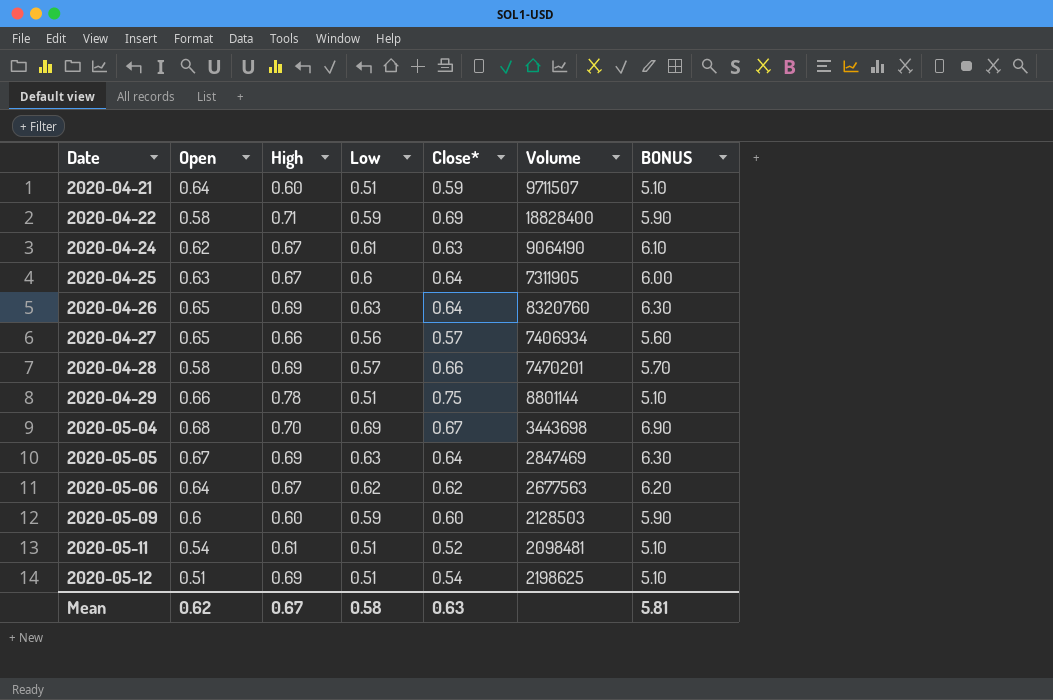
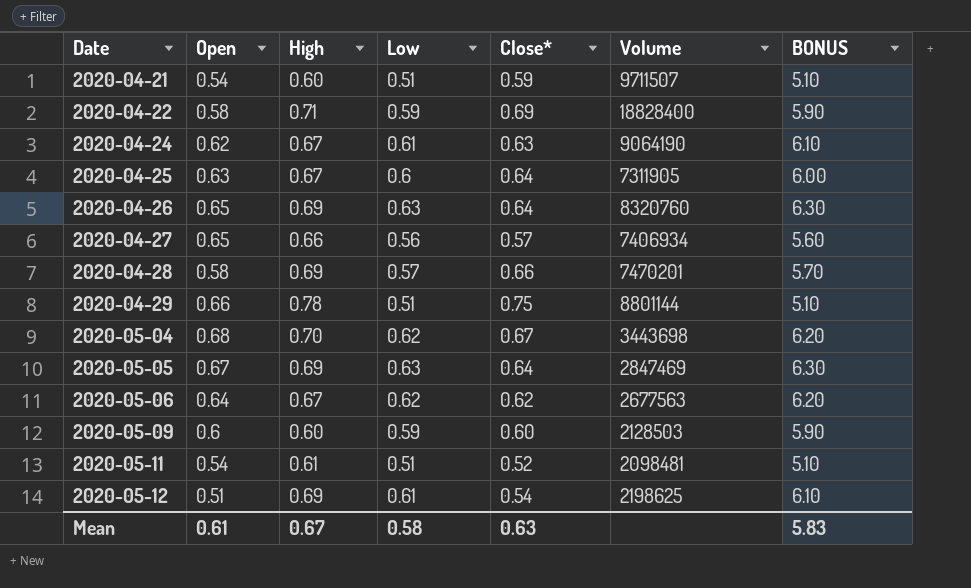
2020-04-21 | Open: 0.64 -> 0.54
2020-05-04 | Low: 0.69 -> 0.62
2020-05-04 | BONUS: 6.90 -> 6.20
2020-05-12 | Low: 0.51 -> 0.61
2020-05-12 | BONUS: 5.10 -> 6.10
Mean | Open: 0.62 -> 0.61
Mean | BONUS: 5.81 -> 5.83

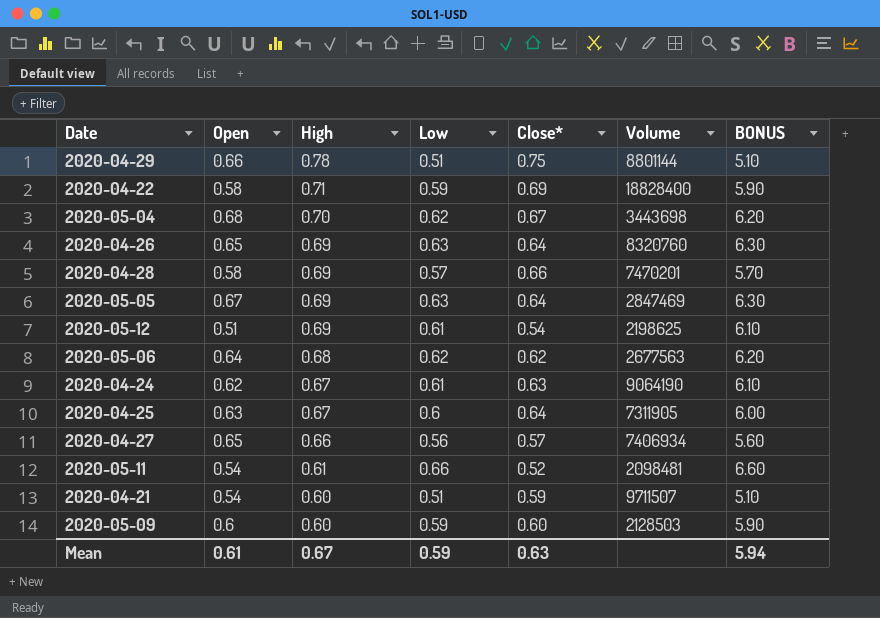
row order: Date ascending -> High descending
2020-05-06 | High: 0.67 -> 0.68
2020-05-11 | Low: 0.51 -> 0.66
2020-05-11 | BONUS: 5.10 -> 6.60
Mean | Low: 0.58 -> 0.59
Mean | BONUS: 5.83 -> 5.94

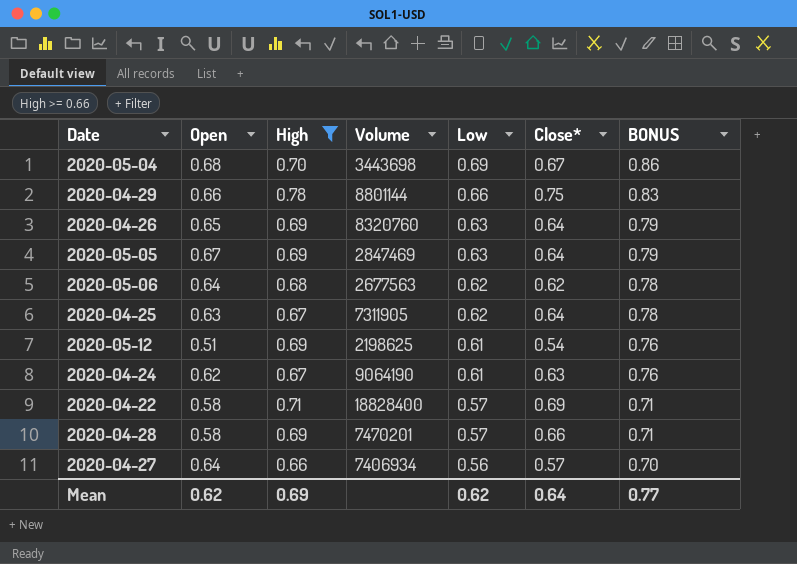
filter: none -> High >= 0.66
row order: High descending -> Low descending
column Volume | position: 6 -> 4
column BONUS | formula: [Low] * 10 -> [Low] * 1.25
2020-05-04 | Low: 0.62 -> 0.69
2020-04-29 | Low: 0.51 -> 0.66
2020-04-25 | Low: 0.6 -> 0.62
2020-04-22 | Low: 0.59 -> 0.57
2020-04-27 | Open: 0.65 -> 0.64
Mean | Open: 0.61 -> 0.62
Mean | High: 0.67 -> 0.69
Mean | Low: 0.59 -> 0.62
Mean | Close*: 0.63 -> 0.64
Mean | BONUS: 5.94 -> 0.77

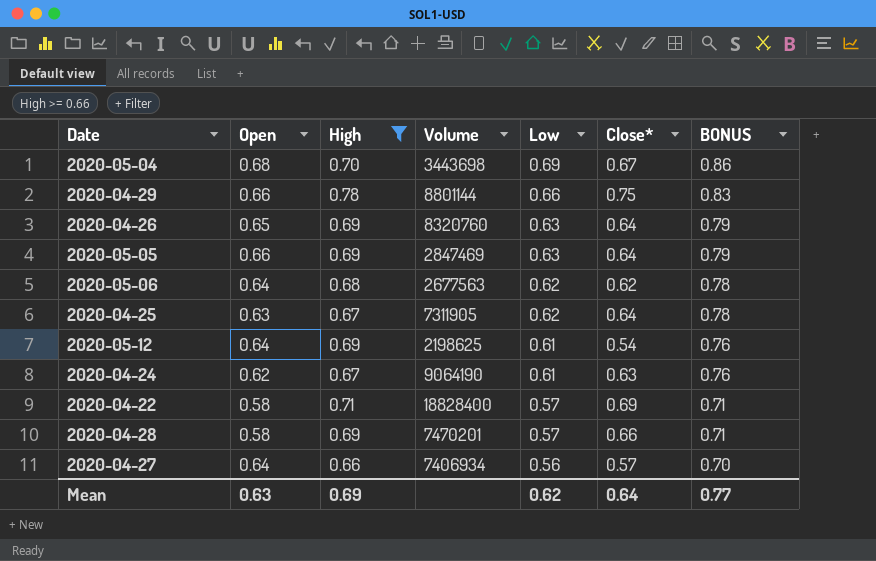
2020-05-05 | Open: 0.67 -> 0.66
2020-05-12 | Open: 0.51 -> 0.64
Mean | Open: 0.62 -> 0.63

